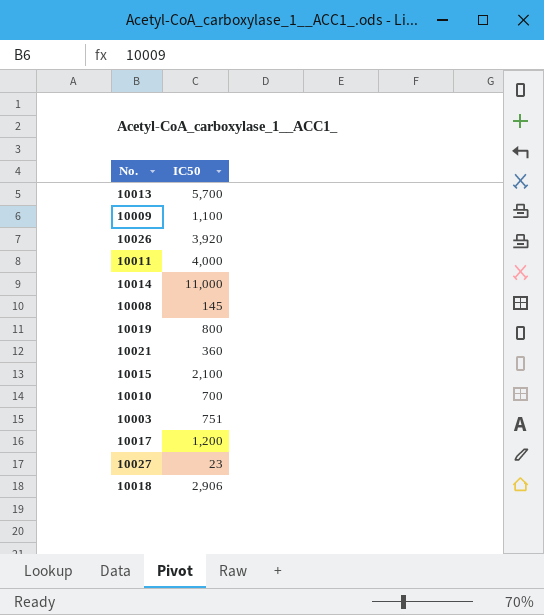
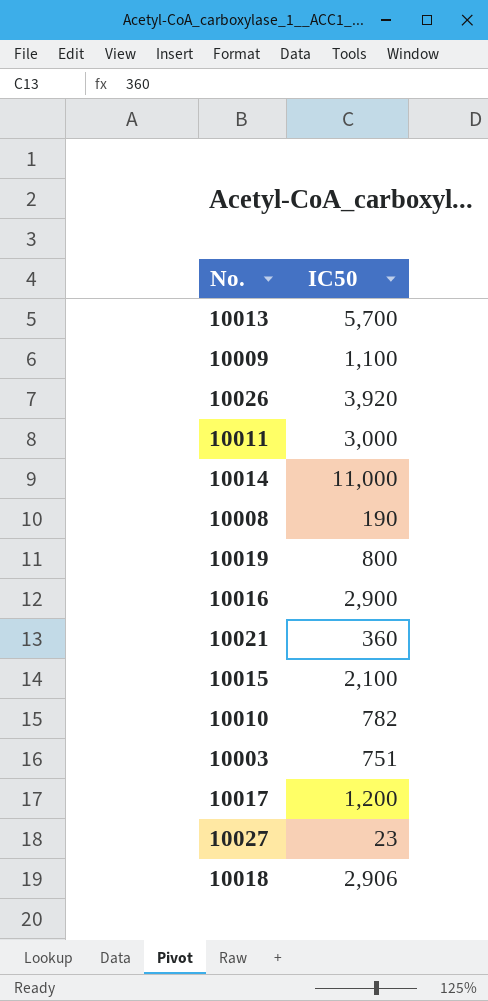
10011 | IC50: 4,000 -> 3,000
10008 | IC50: 145 -> 190
row 10016: none -> 2,900
10010 | IC50: 700 -> 782

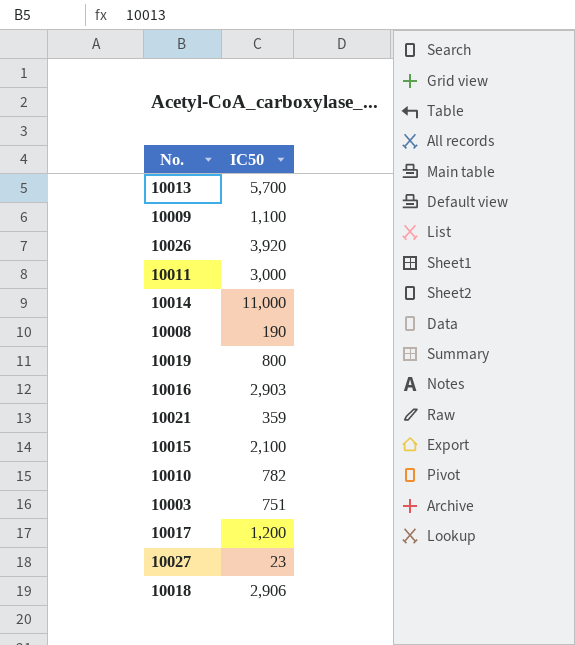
10016 | IC50: 2,900 -> 2,903
10021 | IC50: 360 -> 359

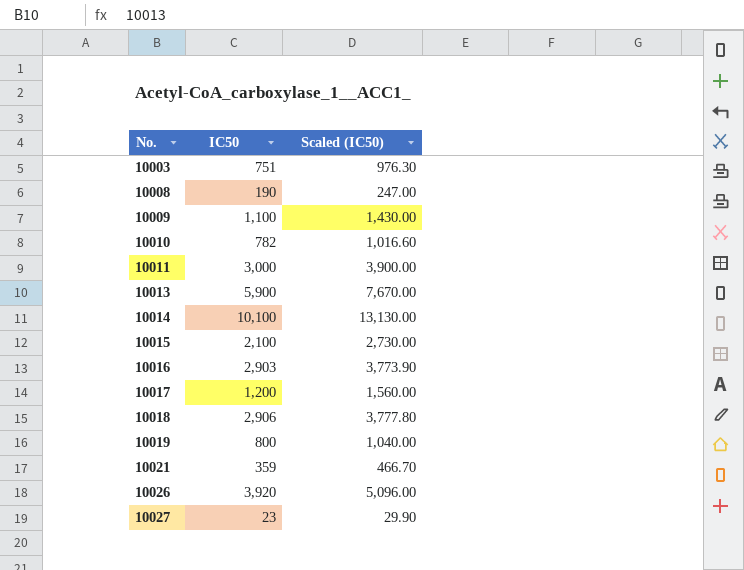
row order: none -> No. ascending
column Scaled (IC50) | formula: none -> [IC50] * 1.3
10013 | IC50: 5,700 -> 5,900
10014 | IC50: 11,000 -> 10,100

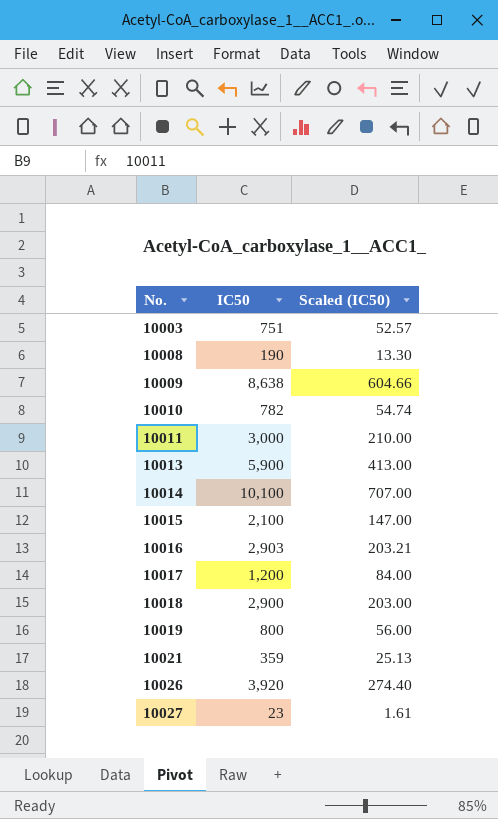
column Scaled (IC50) | formula: [IC50] * 1.3 -> [IC50] * 0.07
10009 | IC50: 1,100 -> 8,638
10018 | IC50: 2,906 -> 2,900

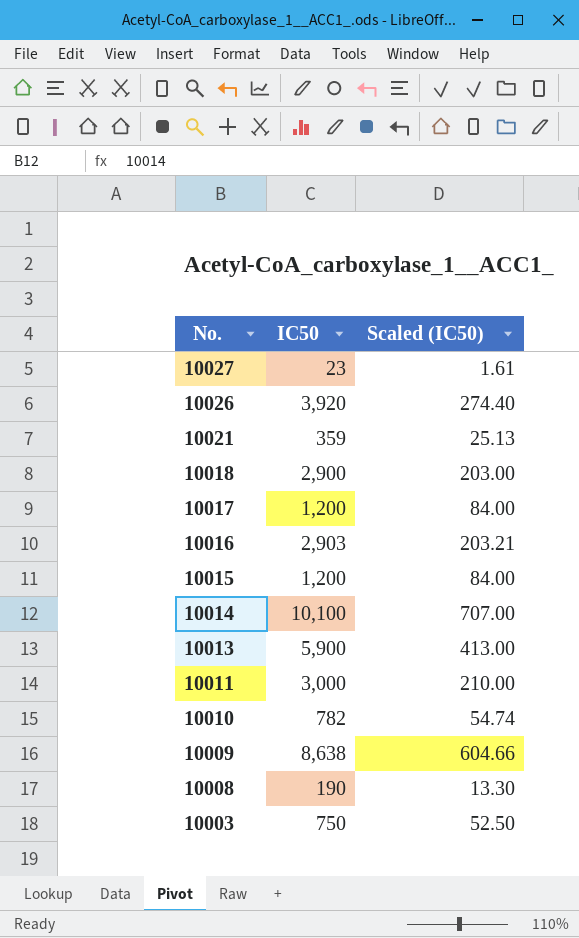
row order: No. ascending -> No. descending
row 10019: 800 | 56.00 -> none
10015 | IC50: 2,100 -> 1,200
10015 | Scaled (IC50): 147.00 -> 84.00
10003 | IC50: 751 -> 750
10003 | Scaled (IC50): 52.57 -> 52.50

